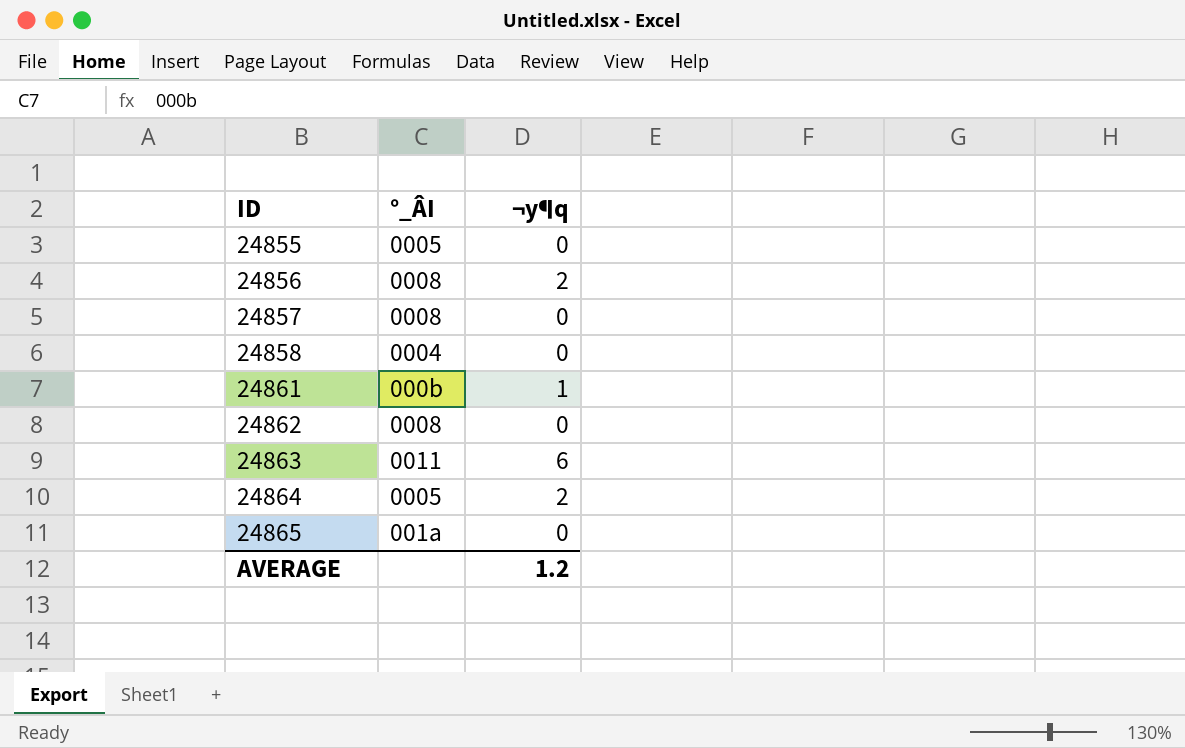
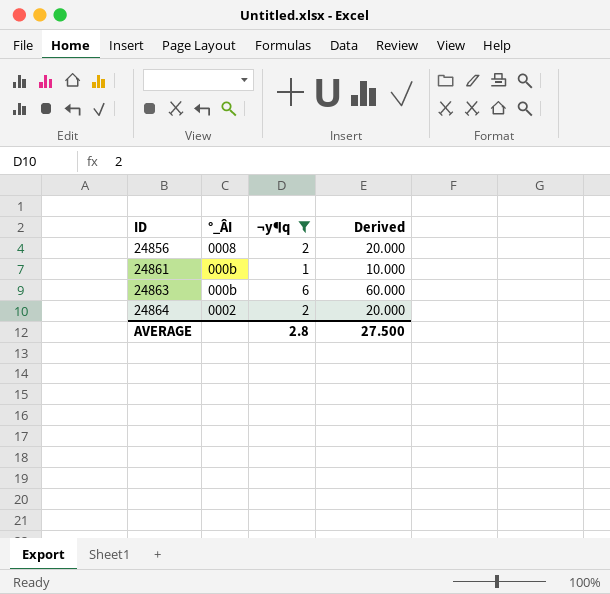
filter: none -> ¬y¶q != 0
column Derived | formula: none -> [¬y¶q] * 10
24863 | °_ÂI: 0011 -> 000b
24864 | °_ÂI: 0005 -> 0002
AVERAGE | ¬y¶q: 1.2 -> 2.8

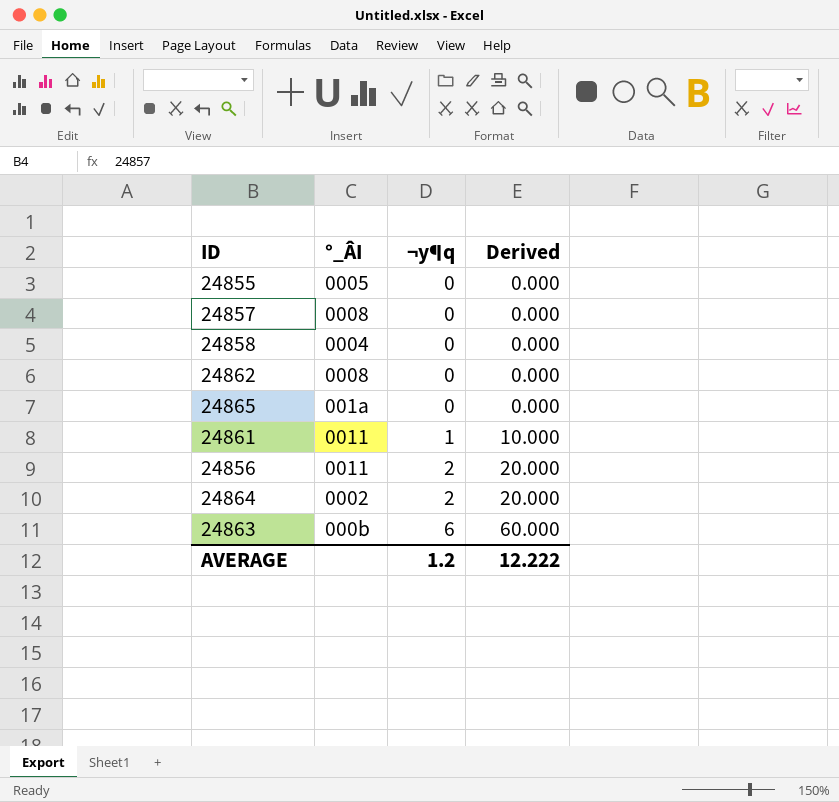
filter: ¬y¶q != 0 -> none
row order: ID ascending -> ¬y¶q ascending
24861 | °_ÂI: 000b -> 0011
24856 | °_ÂI: 0008 -> 0011
AVERAGE | ¬y¶q: 2.8 -> 1.2
AVERAGE | Derived: 27.500 -> 12.222

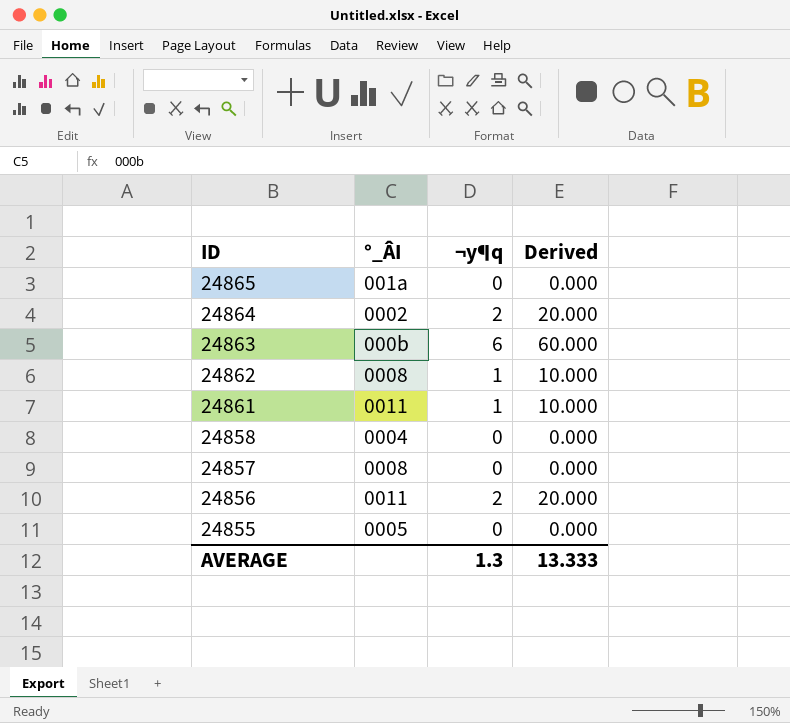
row order: ¬y¶q ascending -> ID descending
24862 | ¬y¶q: 0 -> 1
24862 | Derived: 0.000 -> 10.000
AVERAGE | ¬y¶q: 1.2 -> 1.3
AVERAGE | Derived: 12.222 -> 13.333

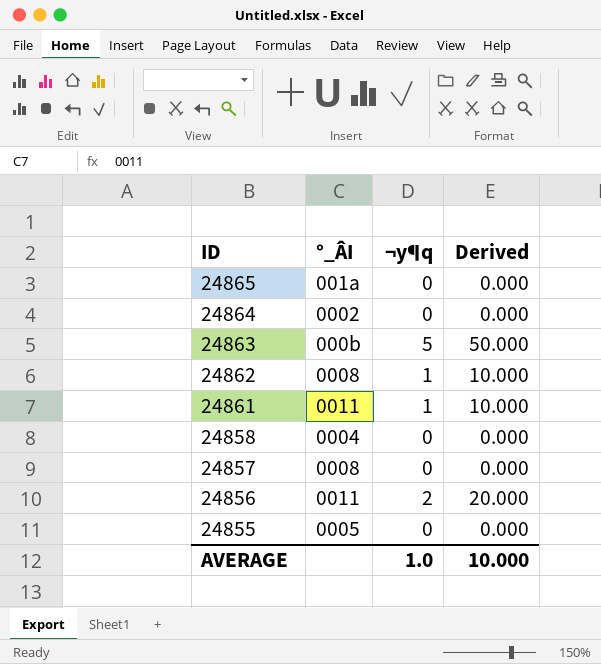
24864 | ¬y¶q: 2 -> 0
24864 | Derived: 20.000 -> 0.000
24863 | ¬y¶q: 6 -> 5
24863 | Derived: 60.000 -> 50.000
AVERAGE | ¬y¶q: 1.3 -> 1.0
AVERAGE | Derived: 13.333 -> 10.000

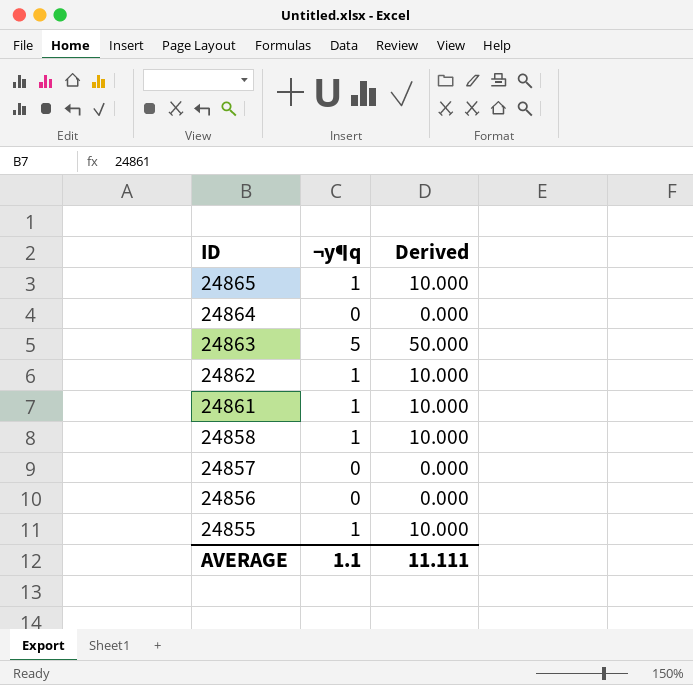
column °_ÂI | position: 2 -> none
24865 | ¬y¶q: 0 -> 1
24865 | Derived: 0.000 -> 10.000
24858 | ¬y¶q: 0 -> 1
24858 | Derived: 0.000 -> 10.000
24856 | ¬y¶q: 2 -> 0
24856 | Derived: 20.000 -> 0.000
24855 | ¬y¶q: 0 -> 1
24855 | Derived: 0.000 -> 10.000
AVERAGE | ¬y¶q: 1.0 -> 1.1
AVERAGE | Derived: 10.000 -> 11.111

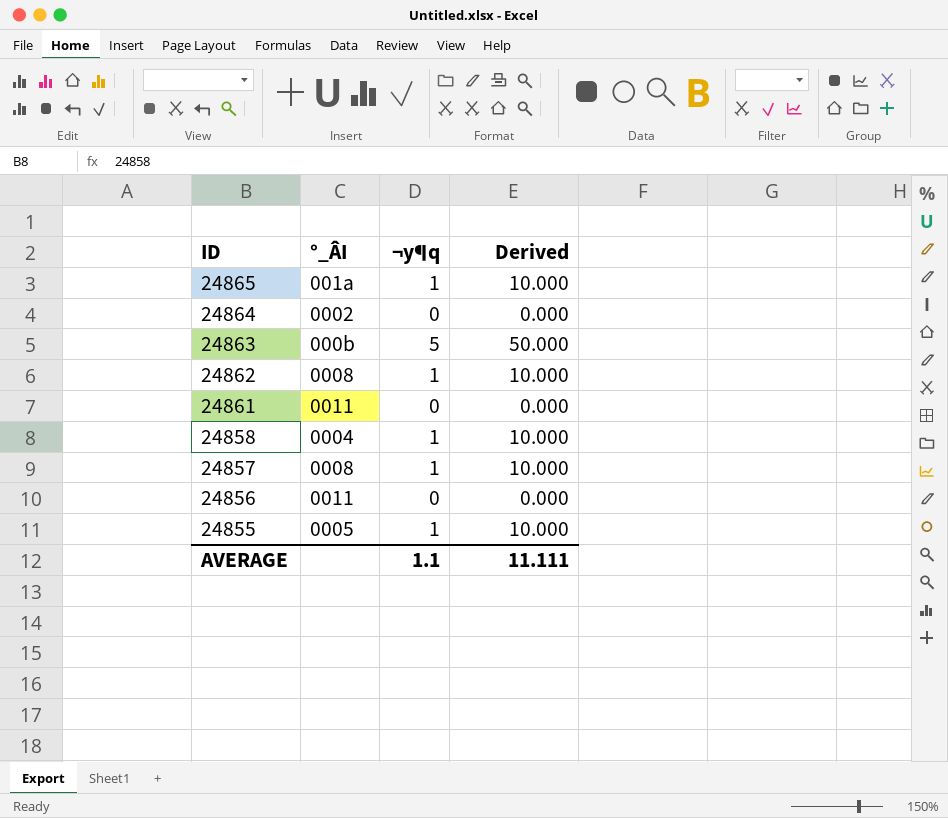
column °_ÂI | position: none -> 2
24861 | ¬y¶q: 1 -> 0
24861 | Derived: 10.000 -> 0.000
24857 | ¬y¶q: 0 -> 1
24857 | Derived: 0.000 -> 10.000

